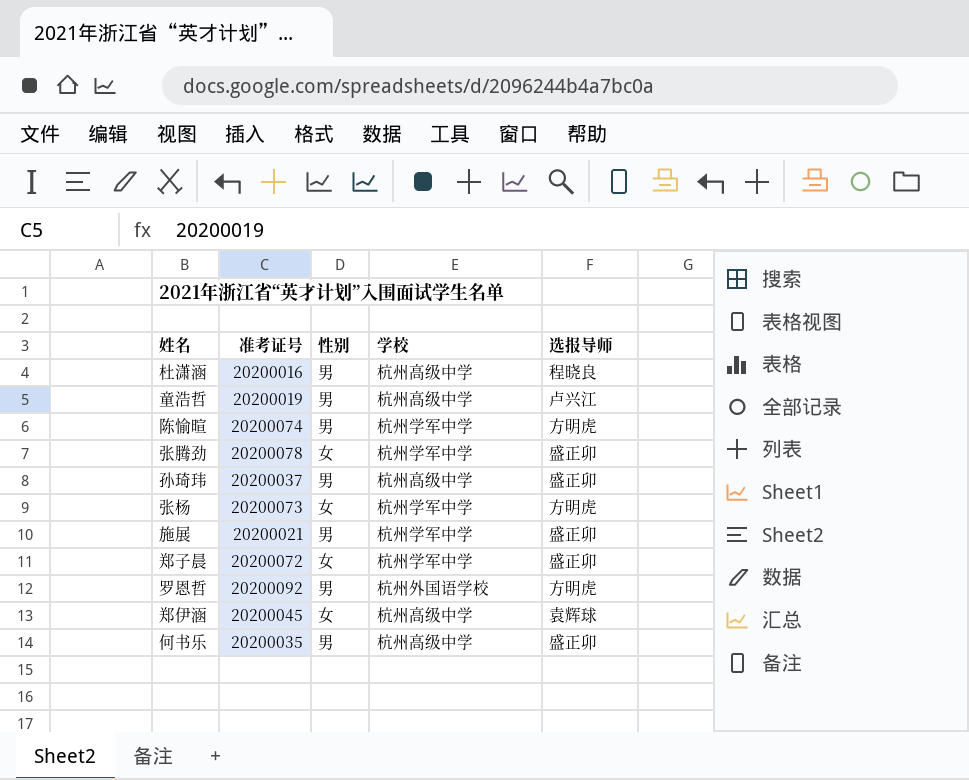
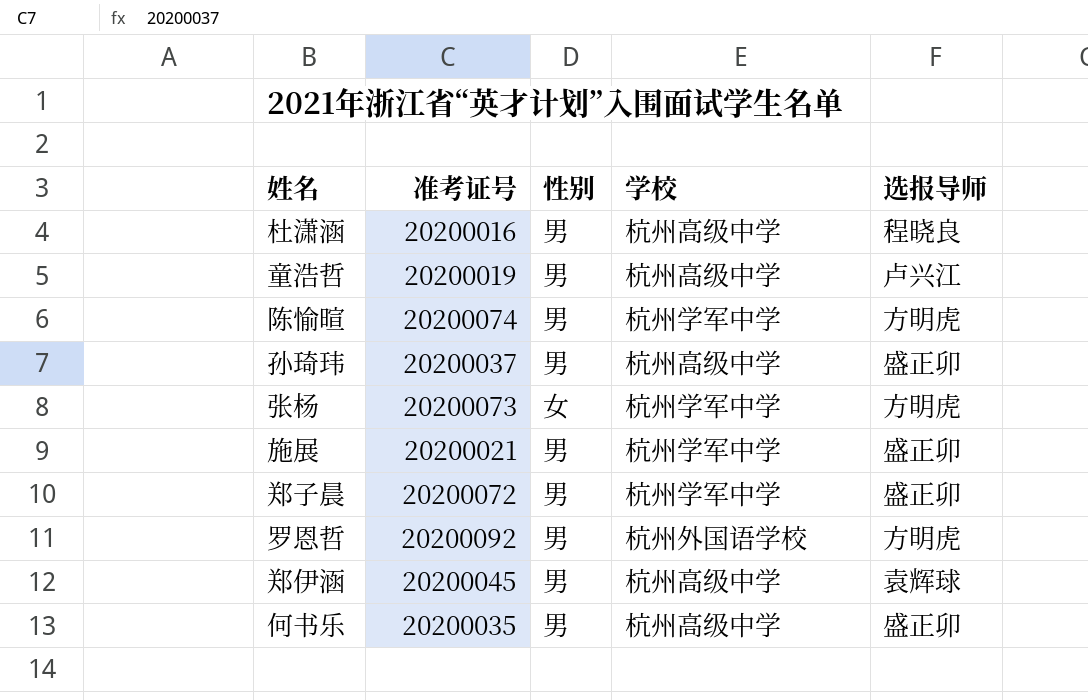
row 张腾劲: 20200078 | 女 | 杭州学军中学 | 盛正卯 -> none
郑子晨 | 性别: 女 -> 男
郑伊涵 | 性别: 女 -> 男

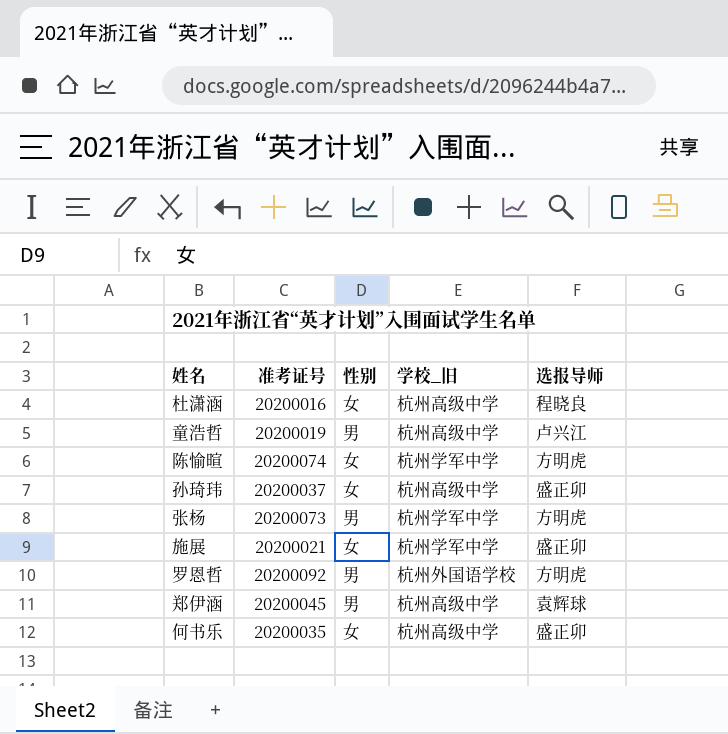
column name: 学校 -> 学校_旧
row 郑子晨: 20200072 | 男 | 杭州学军中学 | 盛正卯 -> none
杜潇涵 | 性别: 男 -> 女
陈愉暄 | 性别: 男 -> 女
孙琦玮 | 性别: 男 -> 女
张杨 | 性别: 女 -> 男
施展 | 性别: 男 -> 女
何书乐 | 性别: 男 -> 女

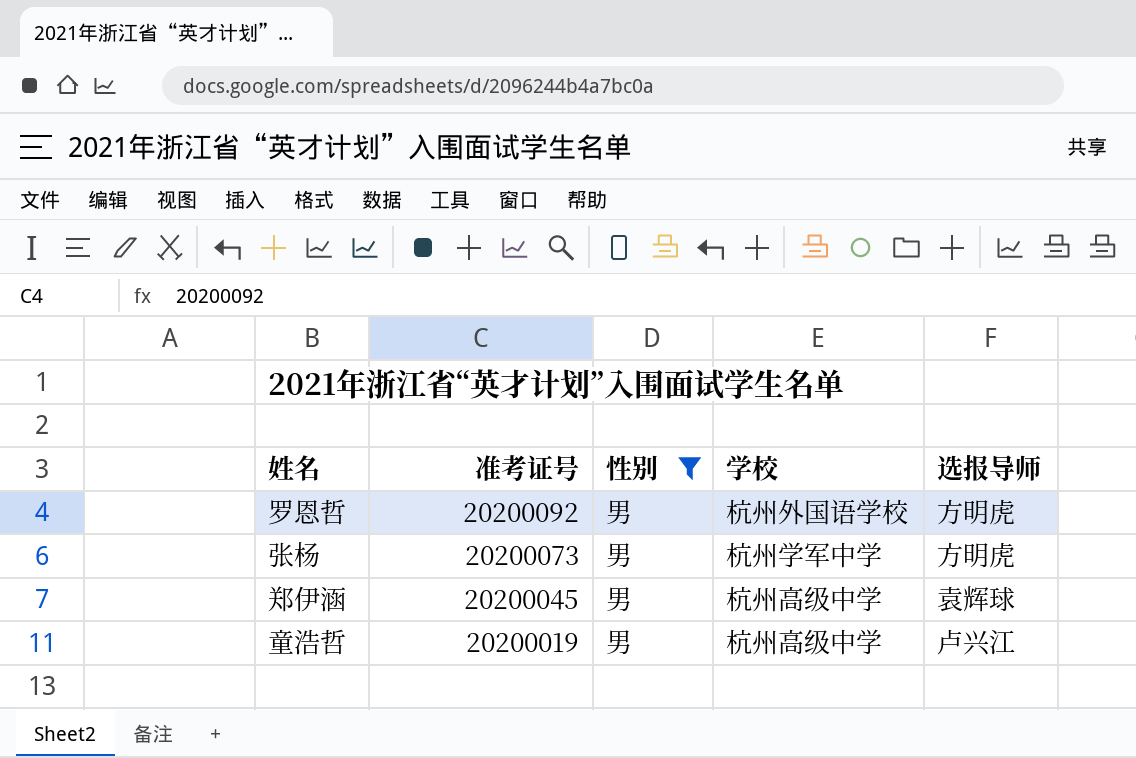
filter: none -> 性别 = 男
row order: none -> 准考证号 descending
column name: 学校_旧 -> 学校

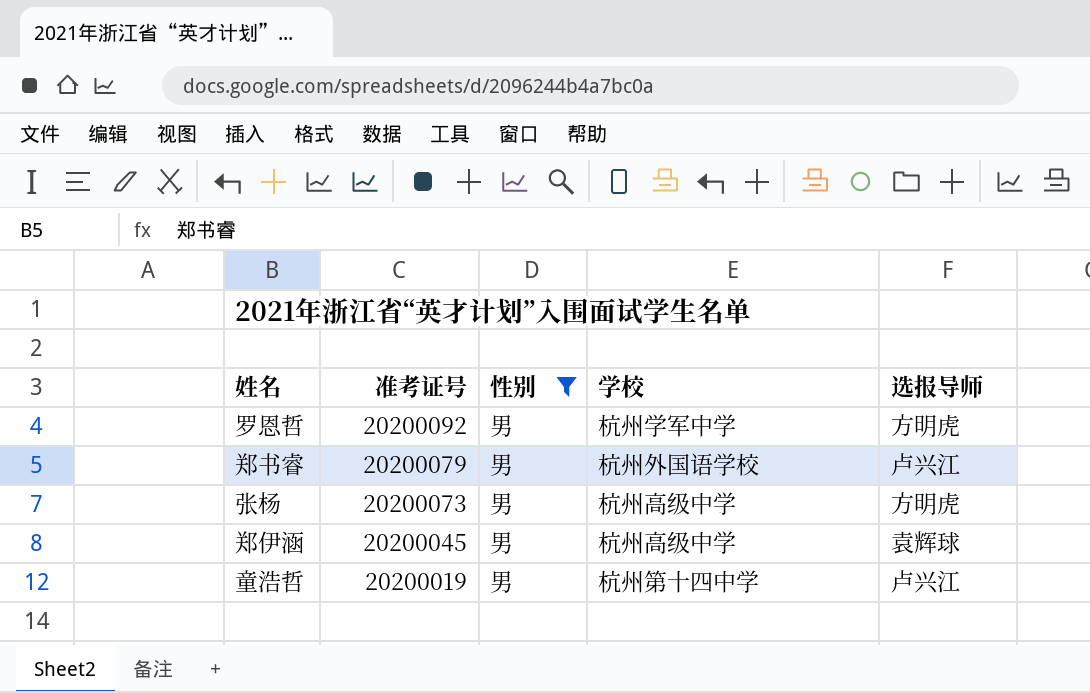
罗恩哲 | 学校: 杭州外国语学校 -> 杭州学军中学
row 郑书睿: none -> 20200079 | 男 | 杭州外国语学校 | 卢兴江
张杨 | 学校: 杭州学军中学 -> 杭州高级中学
童浩哲 | 学校: 杭州高级中学 -> 杭州第十四中学

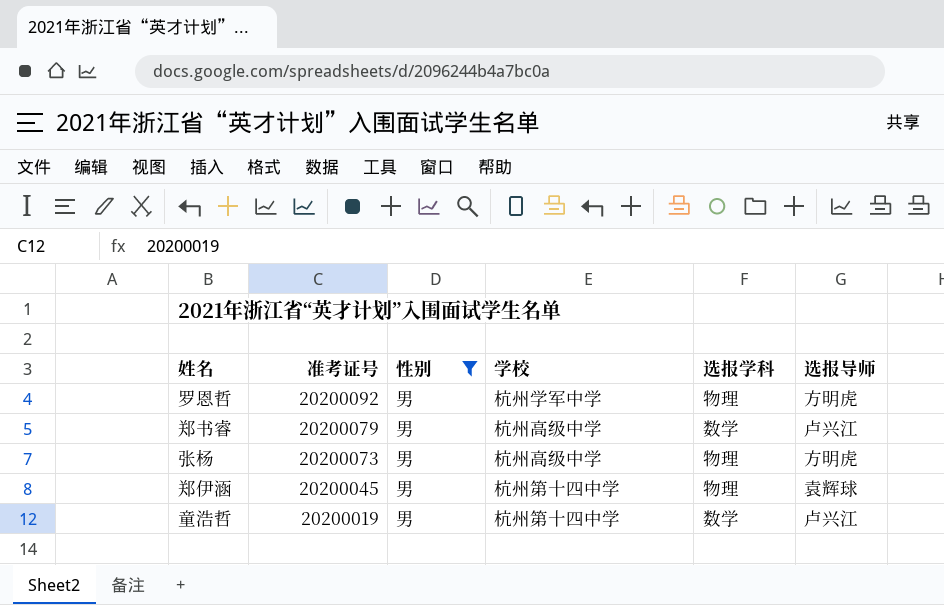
column 选报学科 | position: none -> 5
郑书睿 | 学校: 杭州外国语学校 -> 杭州高级中学
郑伊涵 | 学校: 杭州高级中学 -> 杭州第十四中学

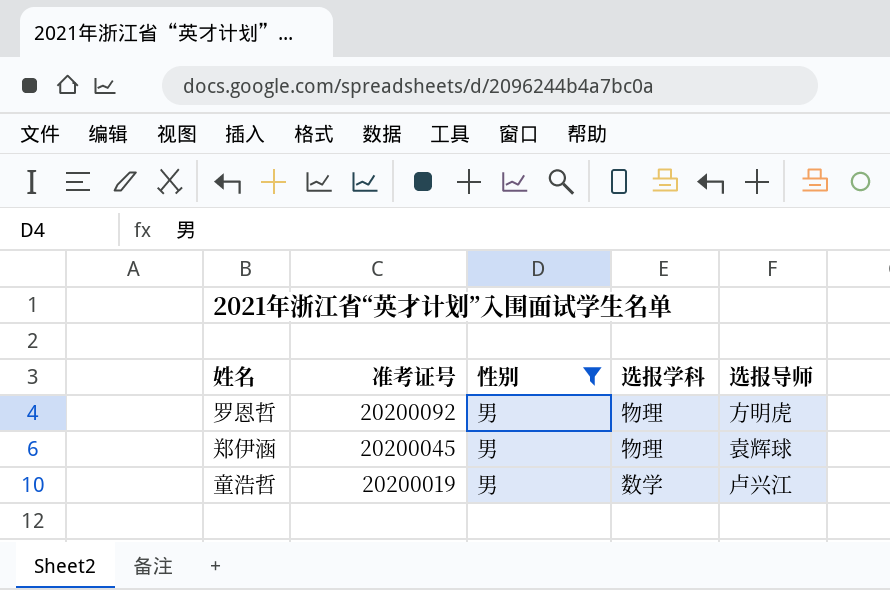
column 学校 | position: 4 -> none
row 郑书睿: 20200079 | 男 | 杭州高级中学 | 数学 | 卢兴江 -> none
row 张杨: 20200073 | 男 | 杭州高级中学 | 物理 | 方明虎 -> none

